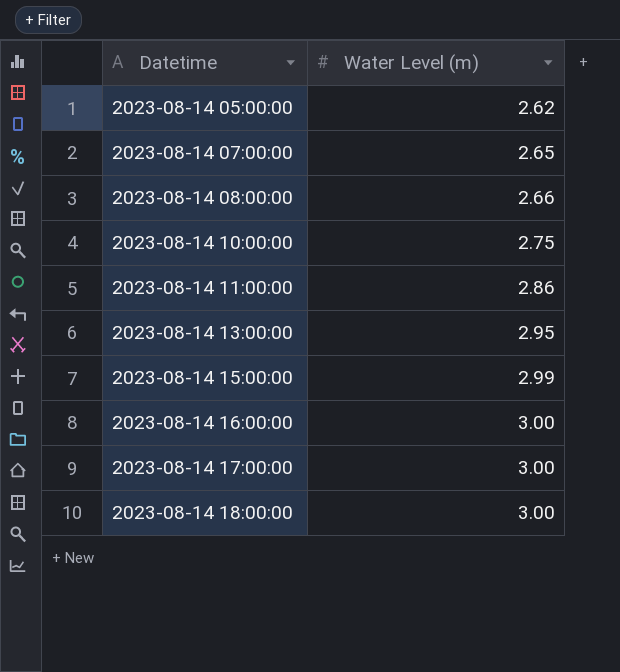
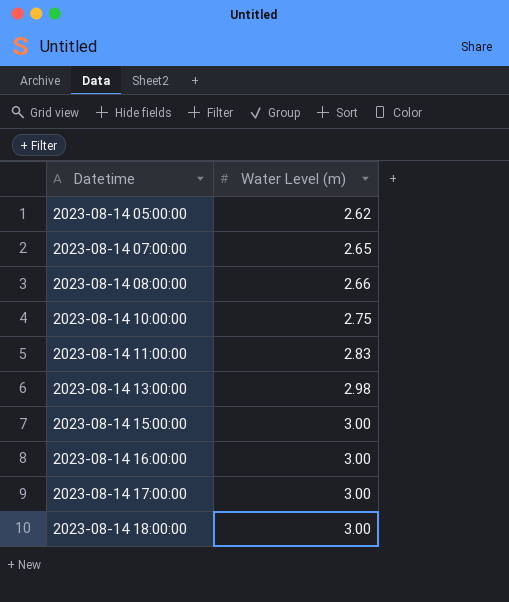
2023-08-14 11:00:00 | Water Level (m): 2.86 -> 2.83
2023-08-14 13:00:00 | Water Level (m): 2.95 -> 2.98
2023-08-14 15:00:00 | Water Level (m): 2.99 -> 3.00

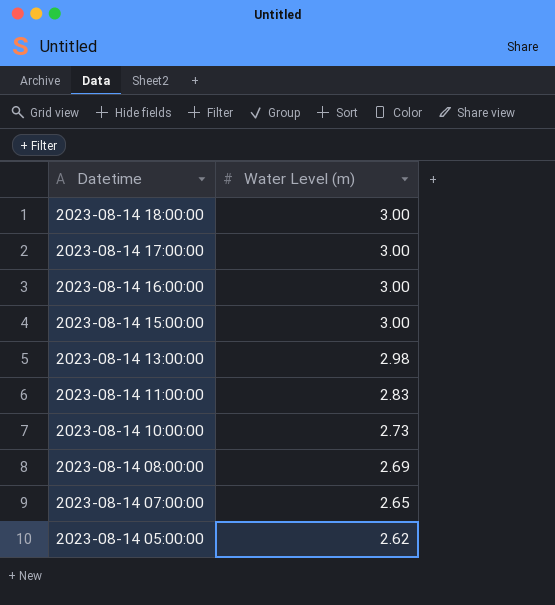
row order: Datetime ascending -> Datetime descending
2023-08-14 10:00:00 | Water Level (m): 2.75 -> 2.73
2023-08-14 08:00:00 | Water Level (m): 2.66 -> 2.69

